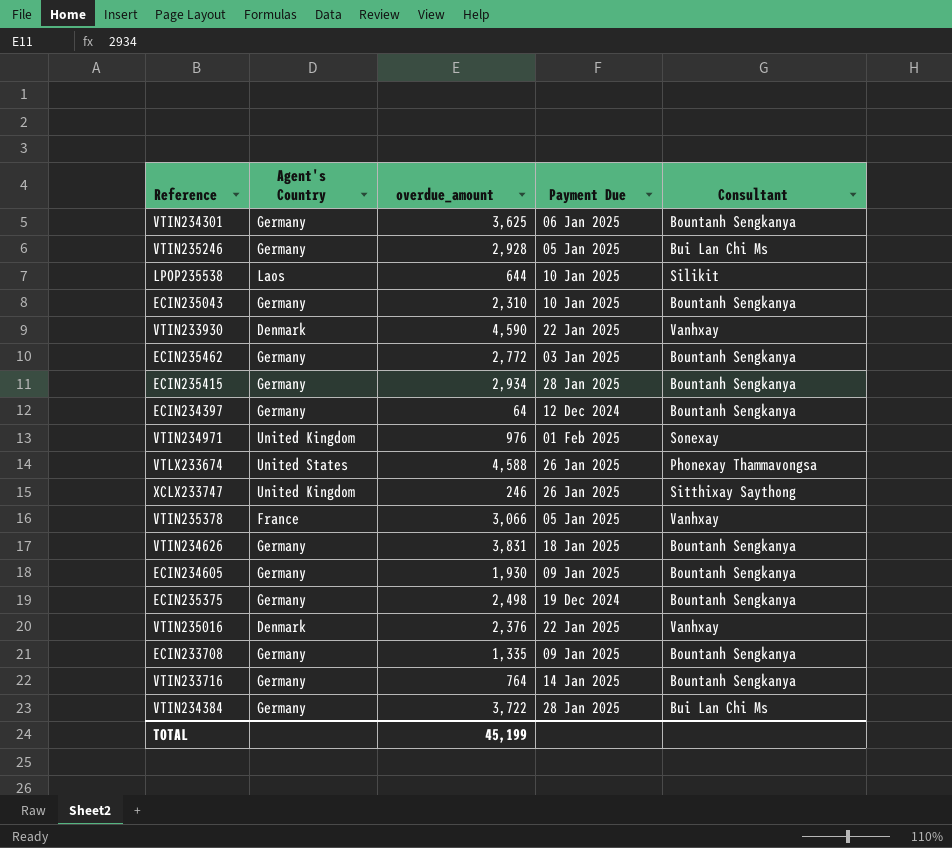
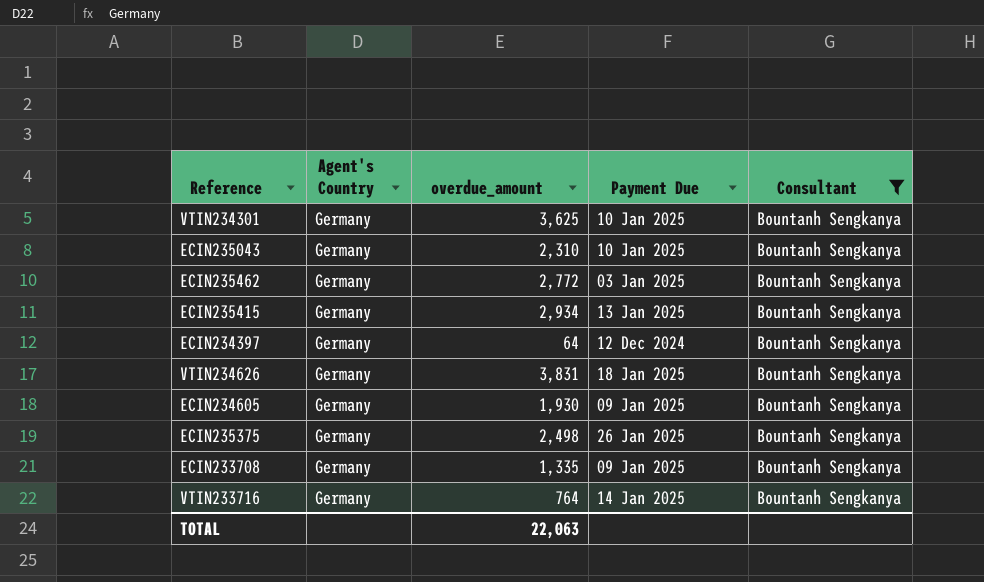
filter: none -> Consultant = Bountanh Sengkanya
VTIN234301 | Payment Due: 06 Jan 2025 -> 10 Jan 2025
ECIN235415 | Payment Due: 28 Jan 2025 -> 13 Jan 2025
ECIN235375 | Payment Due: 19 Dec 2024 -> 26 Jan 2025
TOTAL | overdue_amount: 45,199 -> 22,063

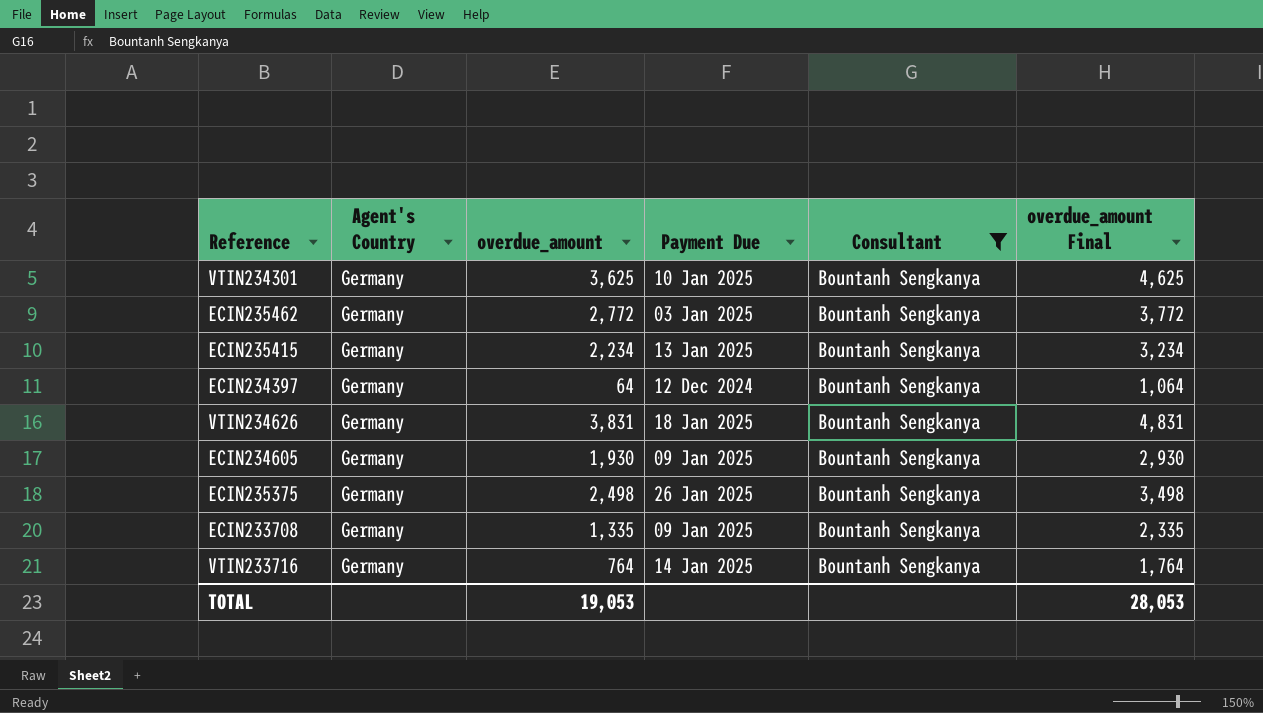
column overdue_amount Final | formula: none -> [overdue_amount] + 1000
row ECIN235043: Germany | 2,310 | 10 Jan 2025 | Bountanh Sengkanya -> none
ECIN235415 | overdue_amount: 2,934 -> 2,234
TOTAL | overdue_amount: 22,063 -> 19,053

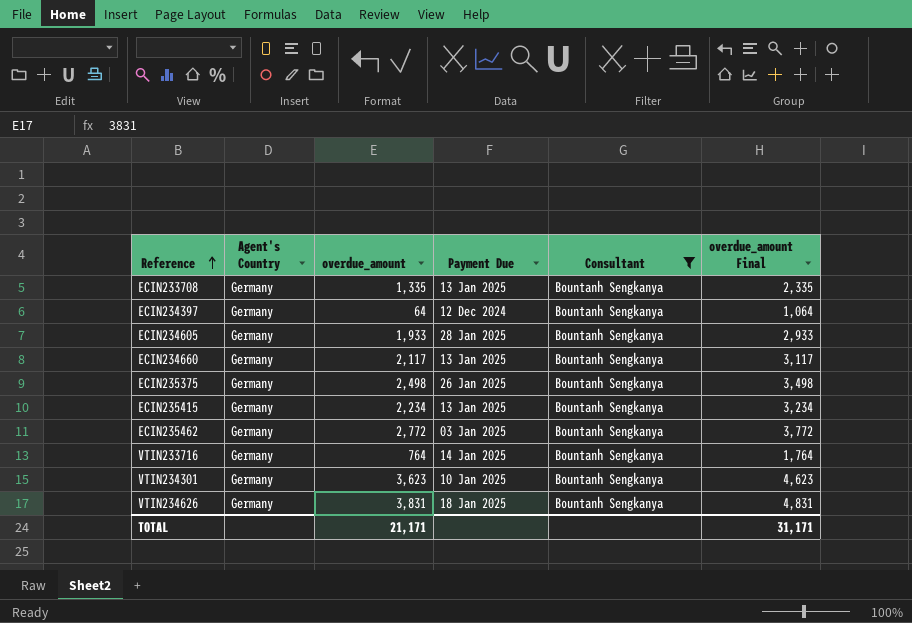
row order: none -> Reference ascending
ECIN233708 | Payment Due: 09 Jan 2025 -> 13 Jan 2025
ECIN234605 | overdue_amount: 1,930 -> 1,933
ECIN234605 | Payment Due: 09 Jan 2025 -> 28 Jan 2025
ECIN234605 | overdue_amount Final: 2,930 -> 2,933
row ECIN234660: none -> Germany | 2,117 | 13 Jan 2025 | Bountanh Sengkanya | 3,117
VTIN234301 | overdue_amount: 3,625 -> 3,623
VTIN234301 | overdue_amount Final: 4,625 -> 4,623
TOTAL | overdue_amount: 19,053 -> 21,171
TOTAL | overdue_amount Final: 28,053 -> 31,171

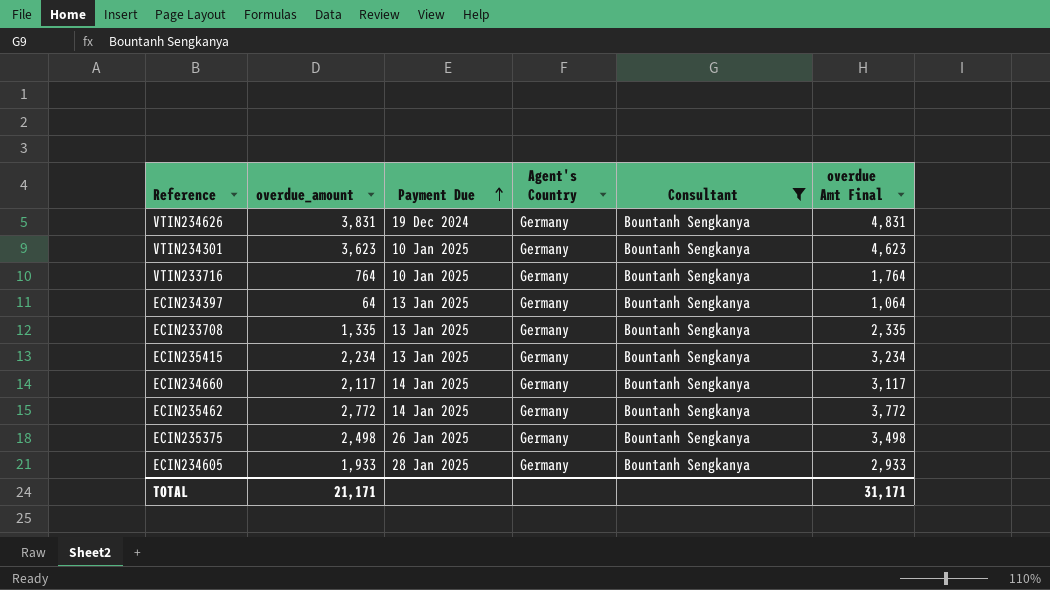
row order: Reference ascending -> Payment Due ascending
column Agent's Country | position: 2 -> 4
column name: overdue_amount Final -> overdue Amt Final
VTIN234626 | Payment Due: 18 Jan 2025 -> 19 Dec 2024
VTIN233716 | Payment Due: 14 Jan 2025 -> 10 Jan 2025
ECIN234397 | Payment Due: 12 Dec 2024 -> 13 Jan 2025
ECIN234660 | Payment Due: 13 Jan 2025 -> 14 Jan 2025
ECIN235462 | Payment Due: 03 Jan 2025 -> 14 Jan 2025

